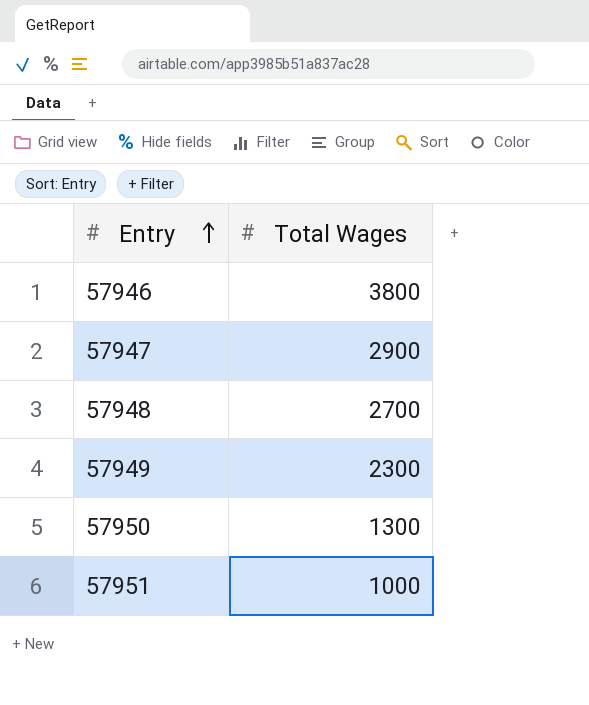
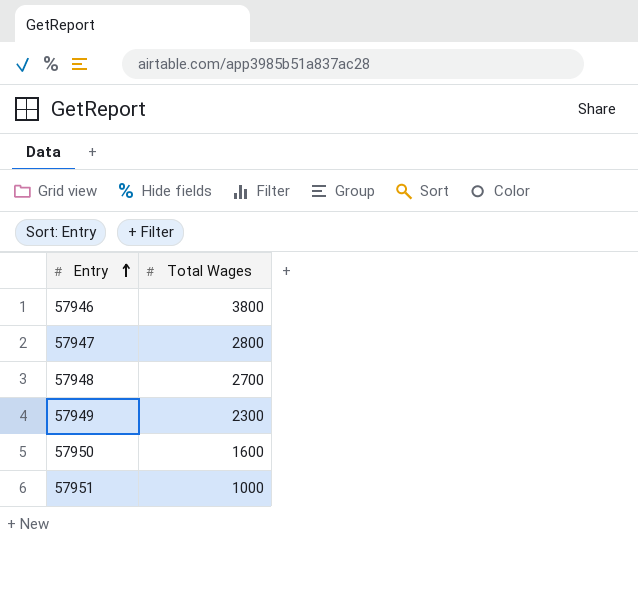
57947 | Total Wages: 2900 -> 2800
57950 | Total Wages: 1300 -> 1600

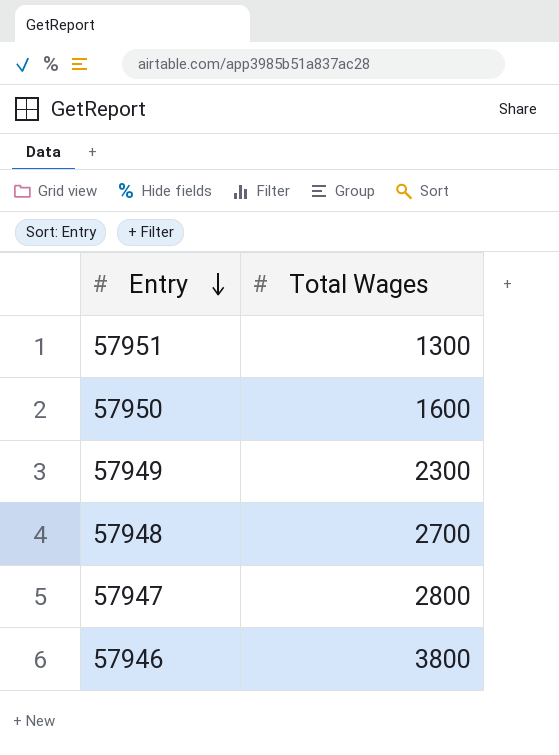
row order: Entry ascending -> Entry descending
57951 | Total Wages: 1000 -> 1300

